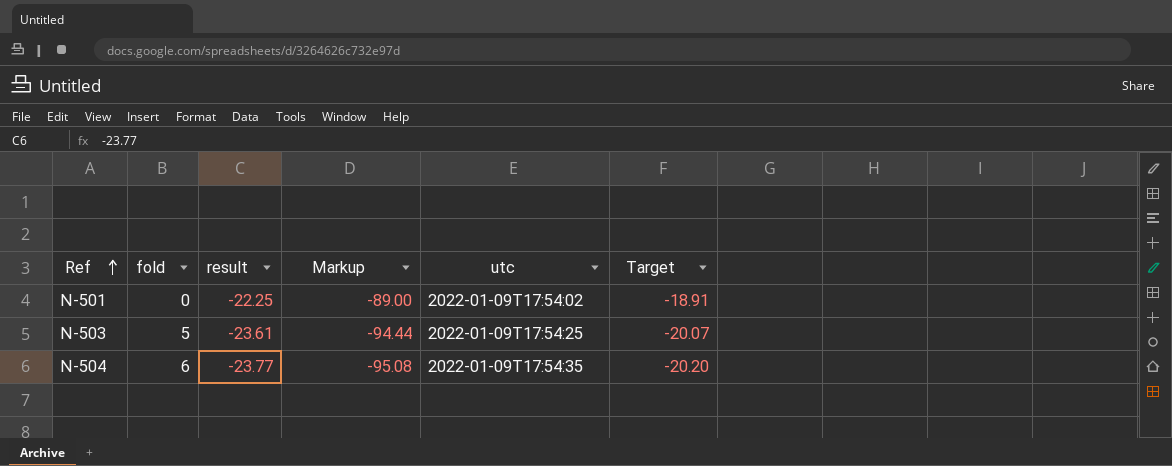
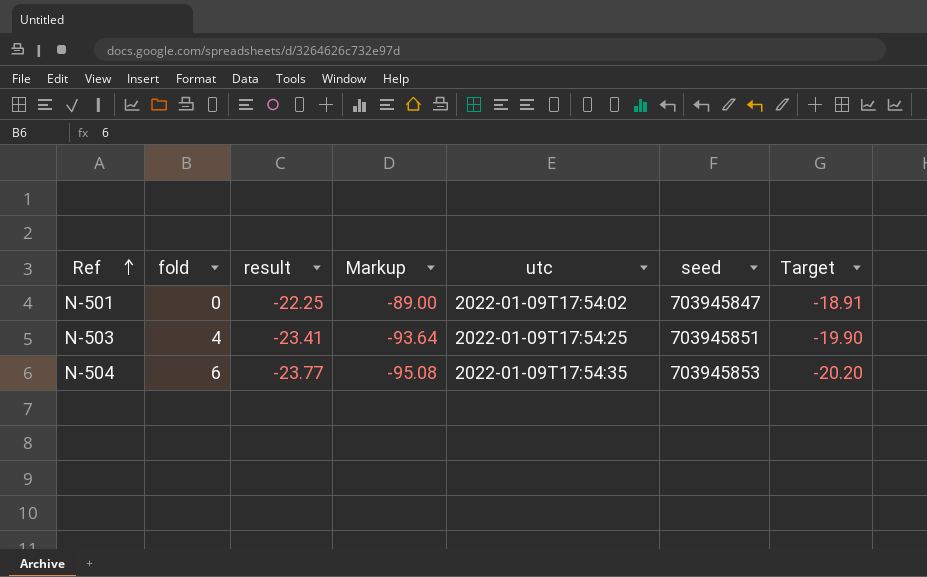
column seed | position: none -> 6
N-503 | fold: 5 -> 4
N-503 | result: -23.61 -> -23.41
N-503 | Markup: -94.44 -> -93.64
N-503 | Target: -20.07 -> -19.90

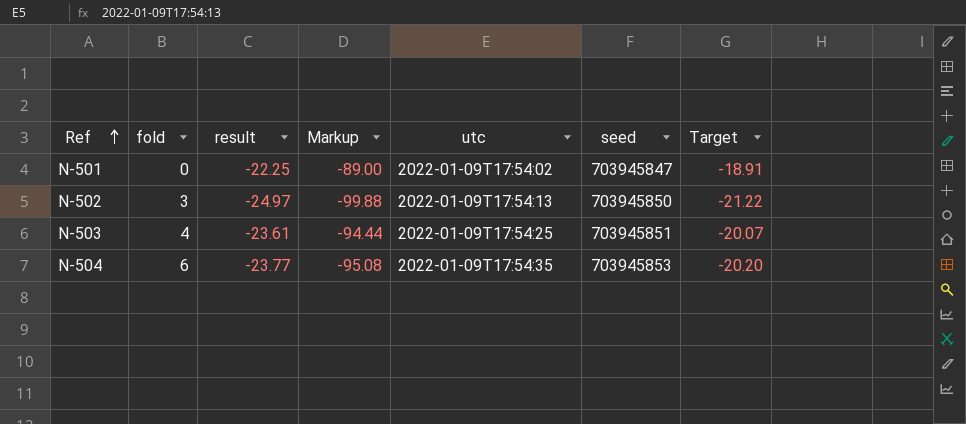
row N-502: none -> 3 | -24.97 | -99.88 | 2022-01-09T17:54:13 | 703945850 | -21.22
N-503 | result: -23.41 -> -23.61
N-503 | Markup: -93.64 -> -94.44
N-503 | Target: -19.90 -> -20.07

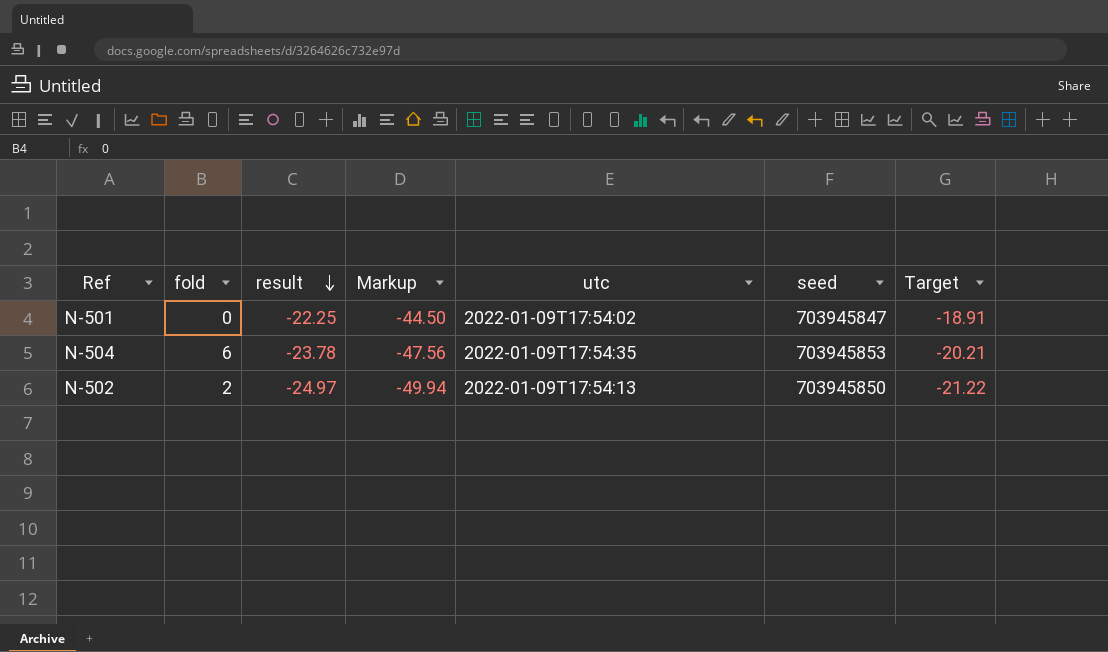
row order: Ref ascending -> result descending
column Markup | formula: [result] * 4 -> [result] * 2
row N-503: 4 | -23.61 | -94.44 | 2022-01-09T17:54:25 | 703945851 | -20.07 -> none
N-504 | result: -23.77 -> -23.78
N-504 | Target: -20.20 -> -20.21
N-502 | fold: 3 -> 2

